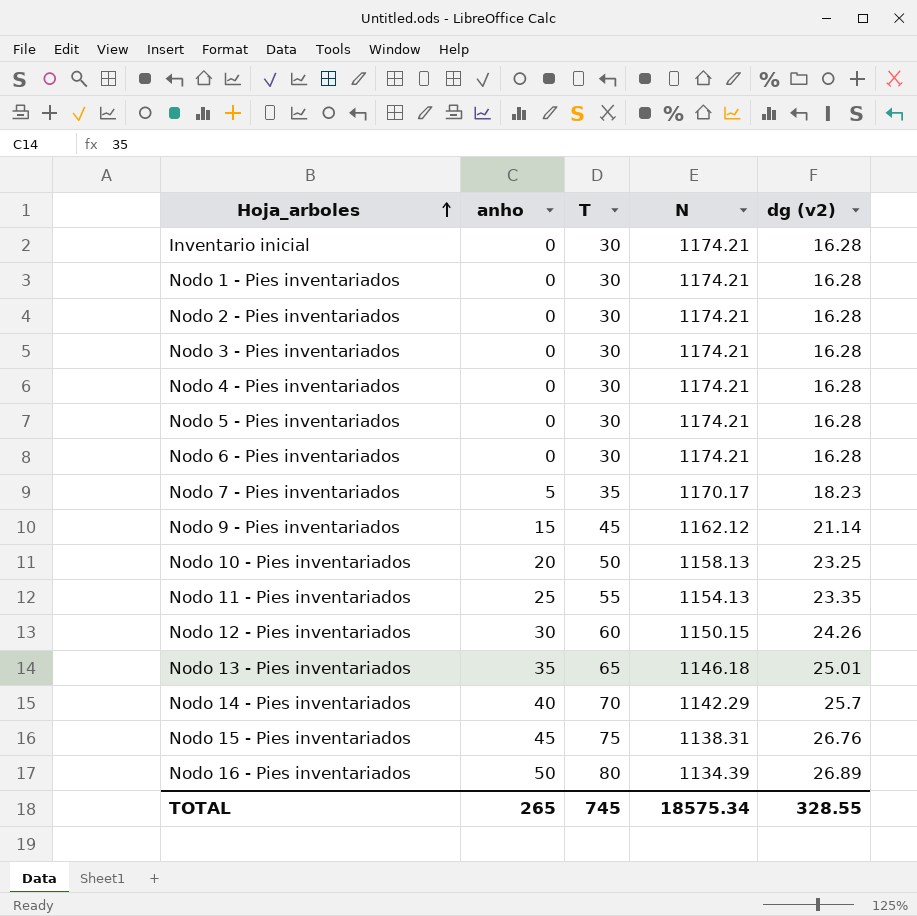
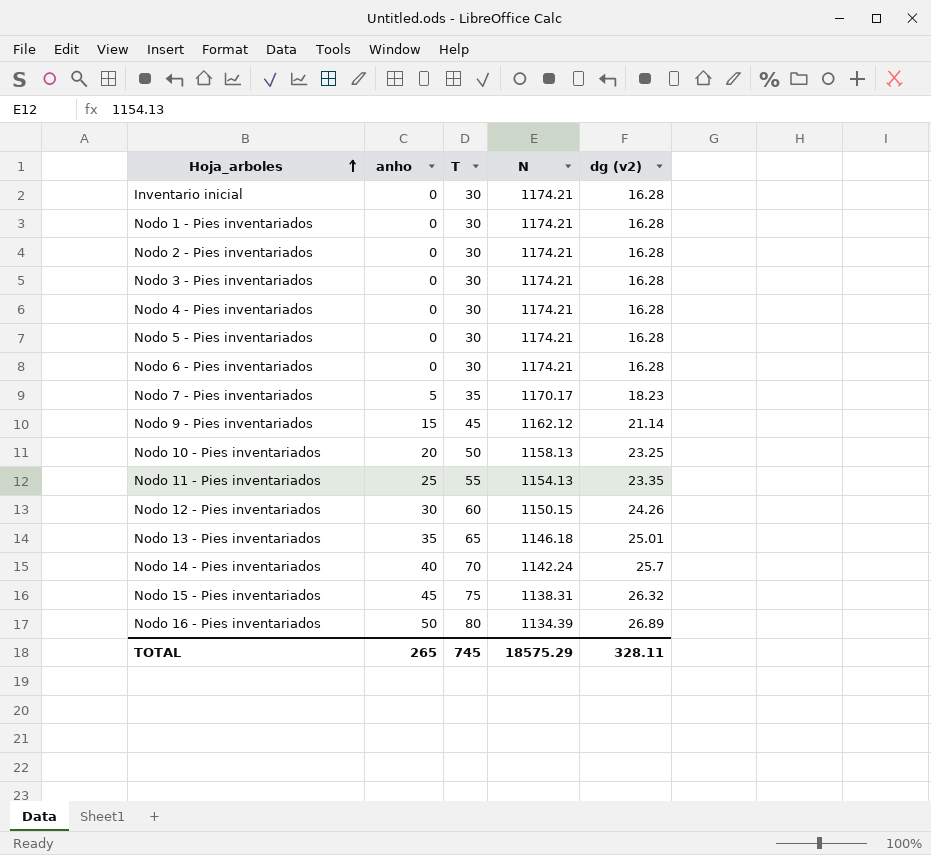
Nodo 14 - Pies inventariados | N: 1142.29 -> 1142.24
Nodo 15 - Pies inventariados | dg (v2): 26.76 -> 26.32
TOTAL | N: 18575.34 -> 18575.29
TOTAL | dg (v2): 328.55 -> 328.11

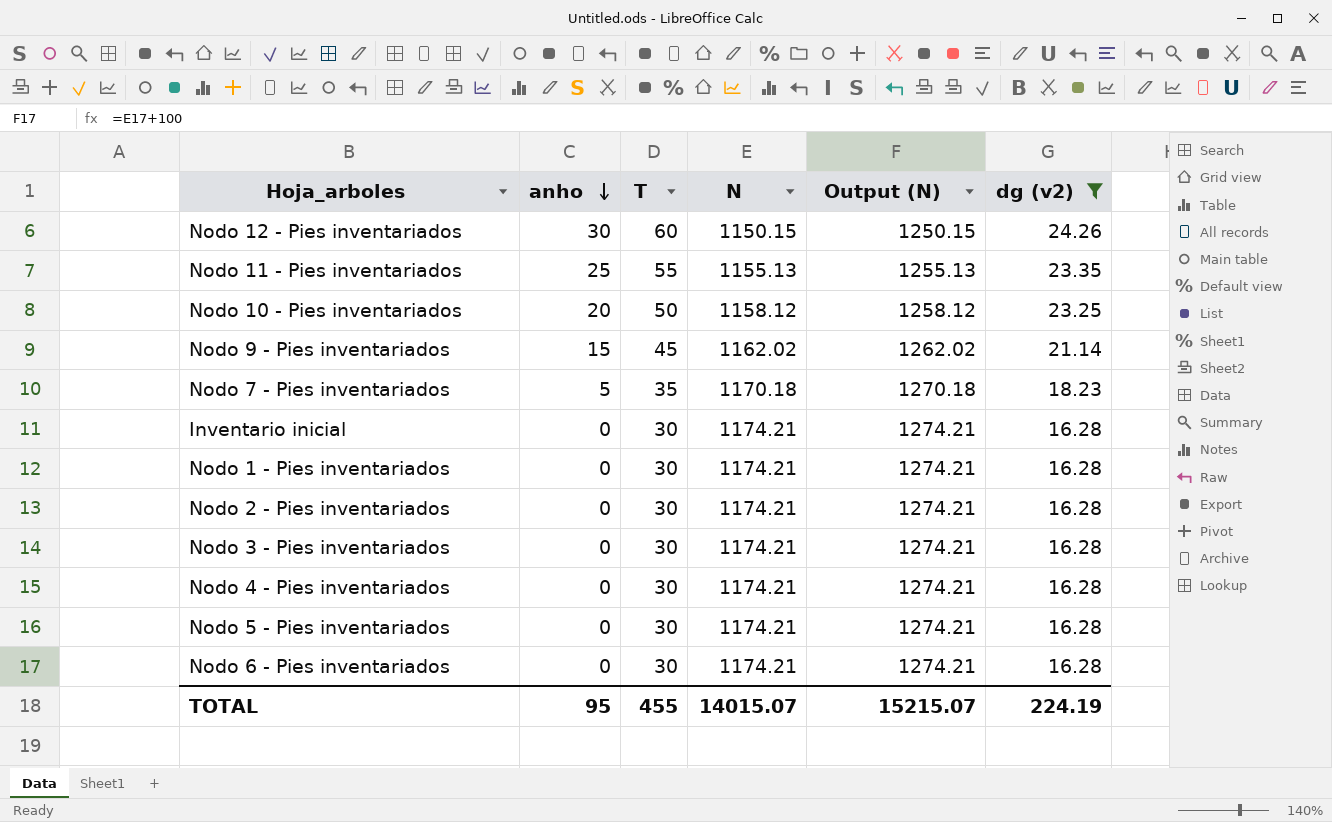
filter: none -> dg (v2) <= 24.26
row order: Hoja_arboles ascending -> anho descending
column Output (N) | formula: none -> [N] + 100
Nodo 11 - Pies inventariados | N: 1154.13 -> 1155.13
Nodo 10 - Pies inventariados | N: 1158.13 -> 1158.12
Nodo 9 - Pies inventariados | N: 1162.12 -> 1162.02
Nodo 7 - Pies inventariados | N: 1170.17 -> 1170.18
TOTAL | anho: 265 -> 95
TOTAL | T: 745 -> 455
TOTAL | N: 18575.29 -> 14015.07
TOTAL | dg (v2): 328.11 -> 224.19

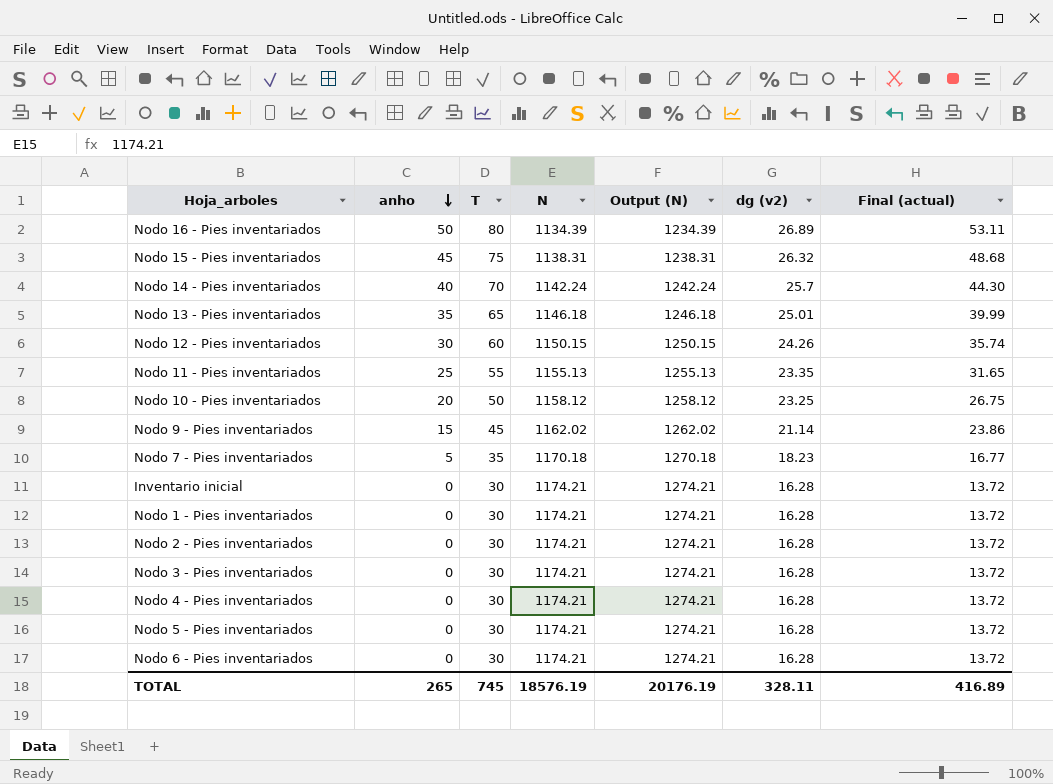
filter: dg (v2) <= 24.26 -> none
column Final (actual) | formula: none -> [T] - [dg (v2)]
TOTAL | anho: 95 -> 265
TOTAL | T: 455 -> 745
TOTAL | N: 14015.07 -> 18576.19
TOTAL | Output (N): 15215.07 -> 20176.19
TOTAL | dg (v2): 224.19 -> 328.11

